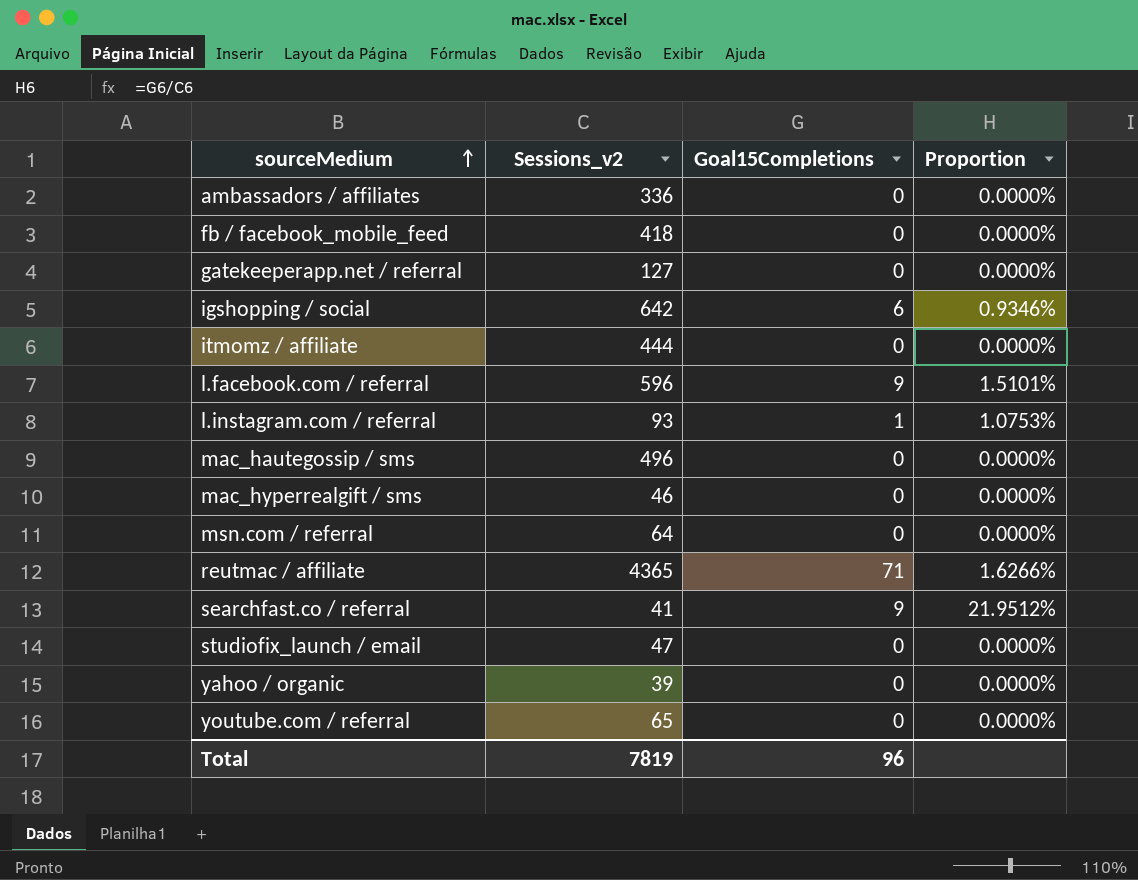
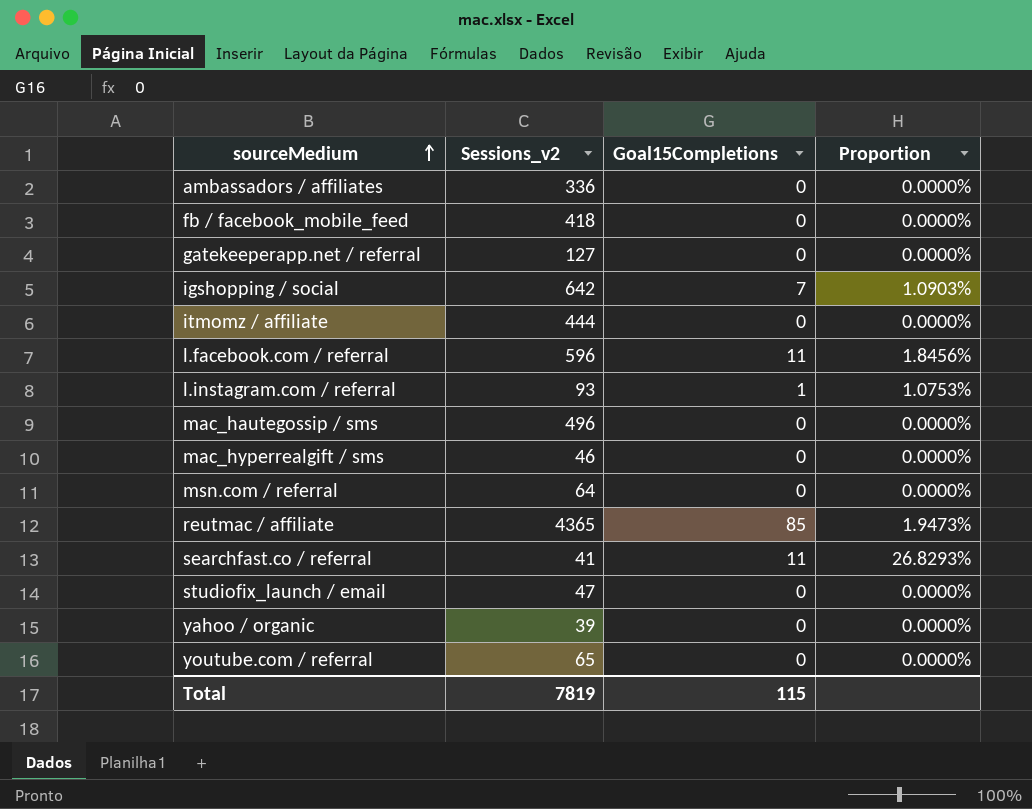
igshopping / social | Goal15Completions: 6 -> 7
igshopping / social | Proportion: 0.9346% -> 1.0903%
l.facebook.com / referral | Goal15Completions: 9 -> 11
l.facebook.com / referral | Proportion: 1.5101% -> 1.8456%
reutmac / affiliate | Goal15Completions: 71 -> 85
reutmac / affiliate | Proportion: 1.6266% -> 1.9473%
searchfast.co / referral | Goal15Completions: 9 -> 11
searchfast.co / referral | Proportion: 21.9512% -> 26.8293%
Total | Goal15Completions: 96 -> 115

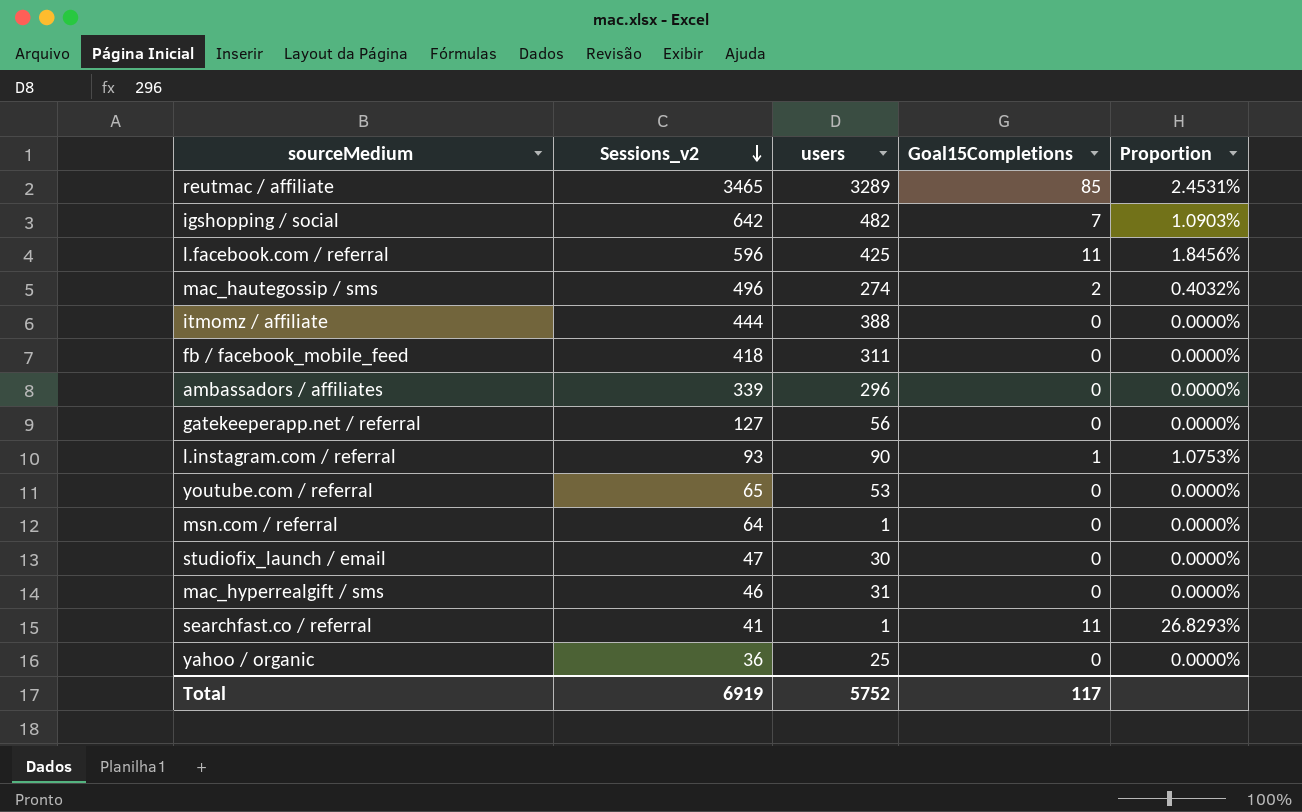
row order: sourceMedium ascending -> Sessions_v2 descending
column users | position: none -> 3
reutmac / affiliate | Sessions_v2: 4365 -> 3465
reutmac / affiliate | Proportion: 1.9473% -> 2.4531%
mac_hautegossip / sms | Goal15Completions: 0 -> 2
mac_hautegossip / sms | Proportion: 0.0000% -> 0.4032%
ambassadors / affiliates | Sessions_v2: 336 -> 339
yahoo / organic | Sessions_v2: 39 -> 36
Total | Sessions_v2: 7819 -> 6919
Total | Goal15Completions: 115 -> 117

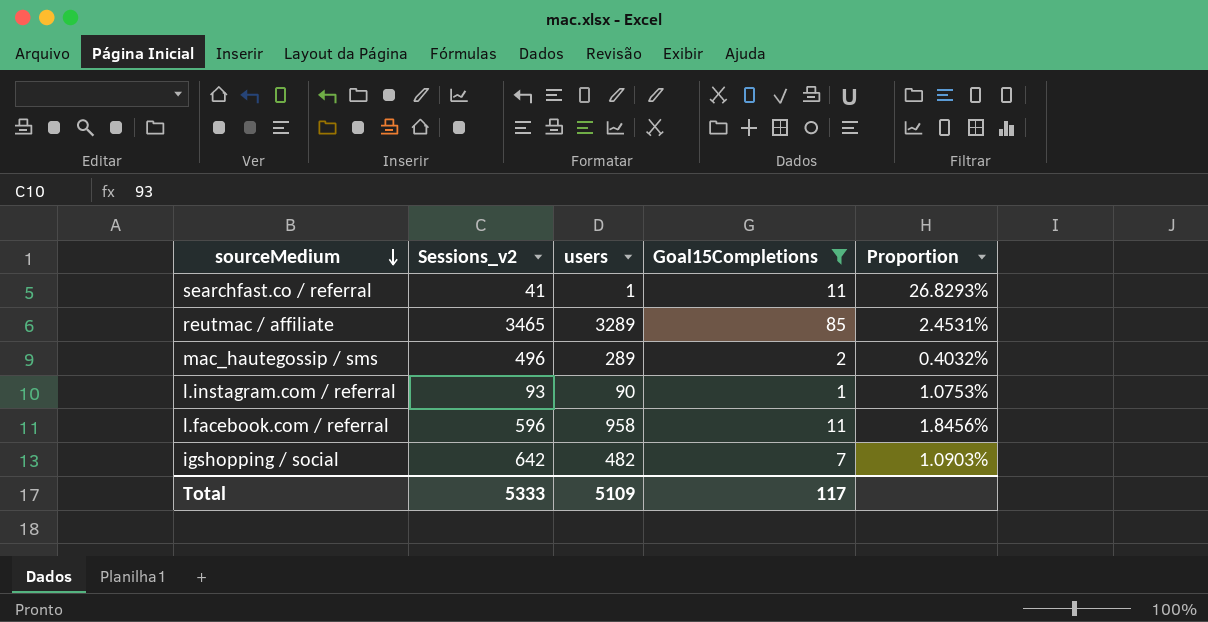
filter: none -> Goal15Completions != 0
row order: Sessions_v2 descending -> sourceMedium descending
mac_hautegossip / sms | users: 274 -> 289
l.facebook.com / referral | users: 425 -> 958
Total | Sessions_v2: 6919 -> 5333
Total | users: 5752 -> 5109

